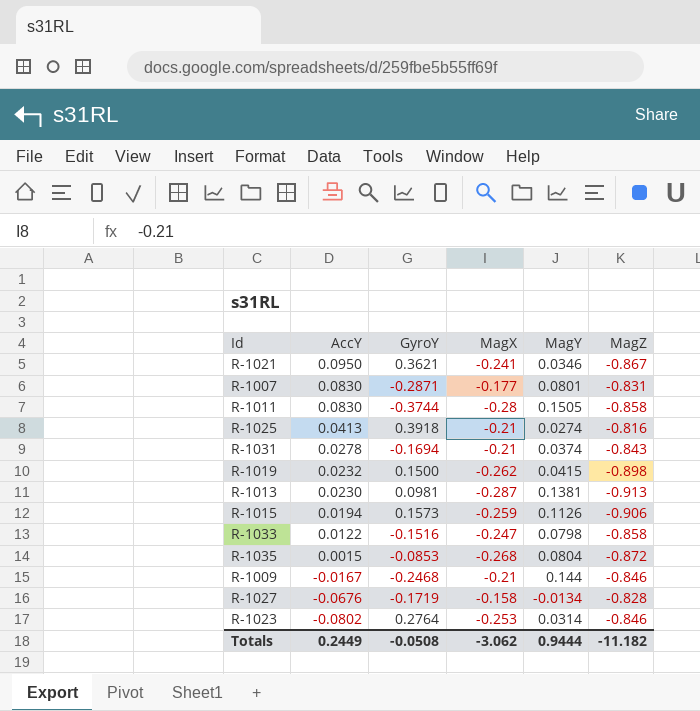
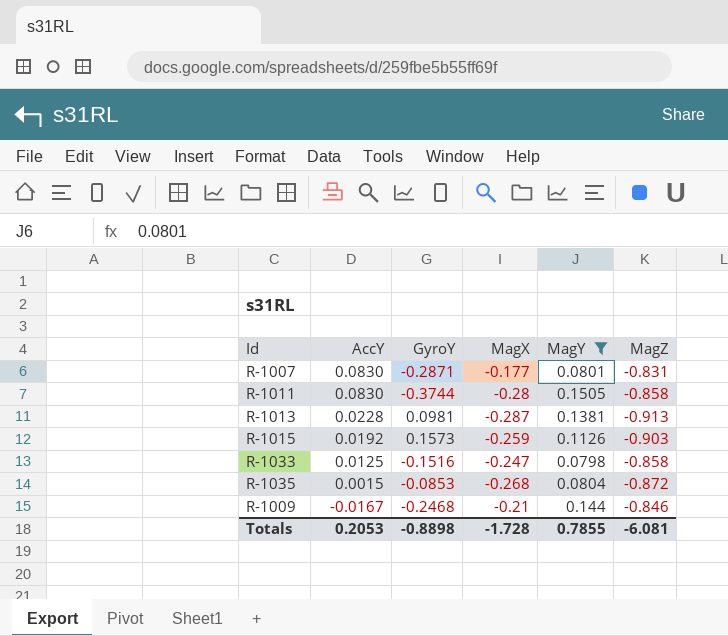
filter: none -> MagY >= 0.0798
R-1013 | AccY: 0.0230 -> 0.0228
R-1015 | AccY: 0.0194 -> 0.0192
R-1015 | MagZ: -0.906 -> -0.903
R-1033 | AccY: 0.0122 -> 0.0125
Totals | AccY: 0.2449 -> 0.2053
Totals | GyroY: -0.0508 -> -0.8898
Totals | MagX: -3.062 -> -1.728
Totals | MagY: 0.9444 -> 0.7855
Totals | MagZ: -11.182 -> -6.081

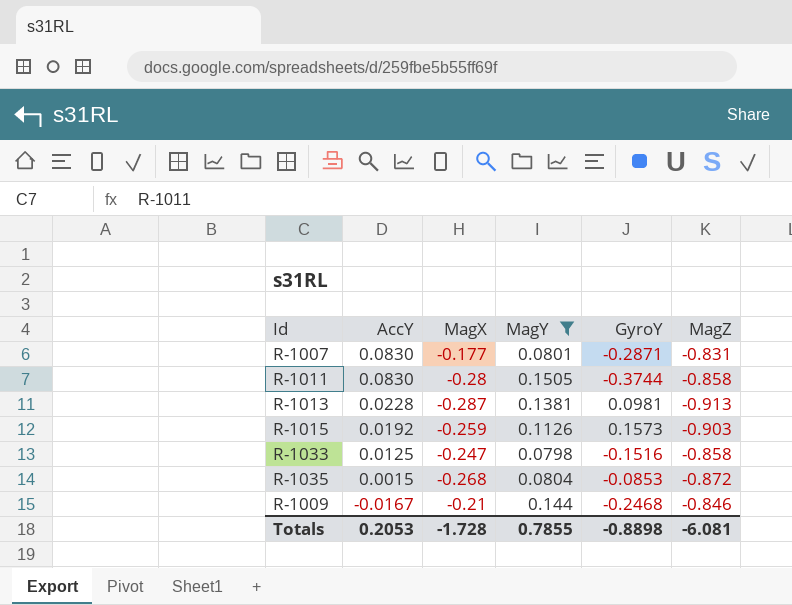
column GyroY | position: 3 -> 5

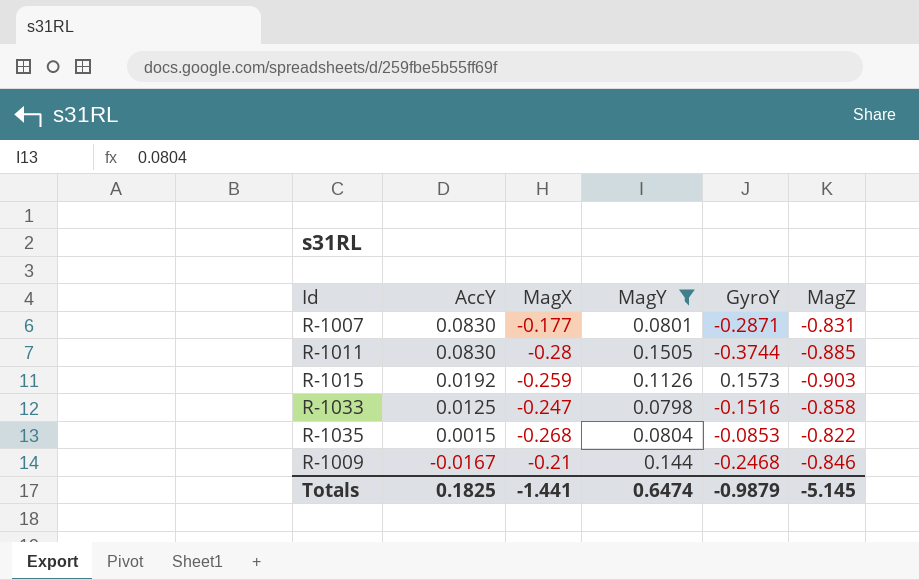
row R-1013: 0.0228 | -0.287 | 0.1381 | 0.0981 | -0.913 -> none
R-1011 | MagZ: -0.858 -> -0.885
R-1035 | MagZ: -0.872 -> -0.822
Totals | AccY: 0.2053 -> 0.1825
Totals | MagX: -1.728 -> -1.441
Totals | MagY: 0.7855 -> 0.6474
Totals | GyroY: -0.8898 -> -0.9879
Totals | MagZ: -6.081 -> -5.145

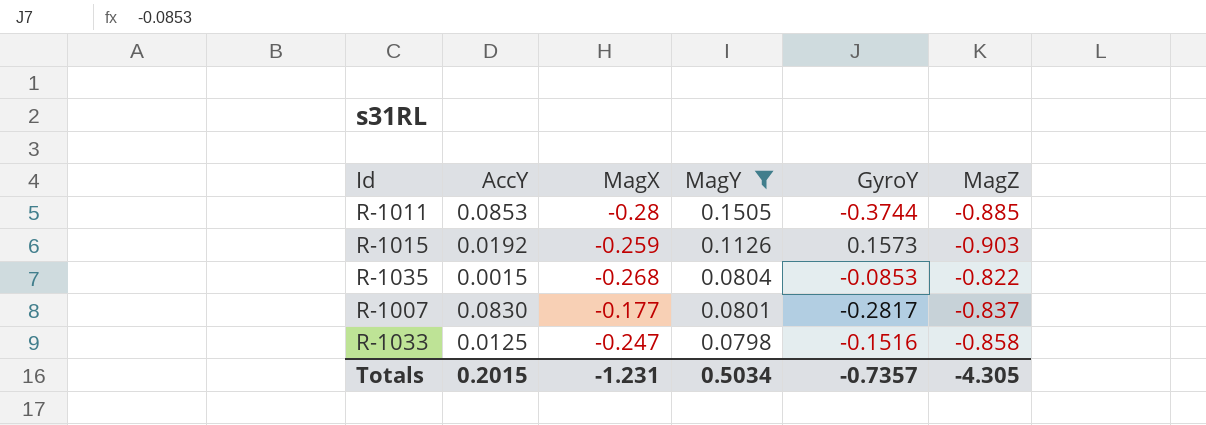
row order: AccY descending -> MagY descending
row R-1009: -0.0167 | -0.21 | 0.144 | -0.2468 | -0.846 -> none
R-1011 | AccY: 0.0830 -> 0.0853
R-1007 | GyroY: -0.2871 -> -0.2817
R-1007 | MagZ: -0.831 -> -0.837
Totals | AccY: 0.1825 -> 0.2015
Totals | MagX: -1.441 -> -1.231
Totals | MagY: 0.6474 -> 0.5034
Totals | GyroY: -0.9879 -> -0.7357
Totals | MagZ: -5.145 -> -4.305

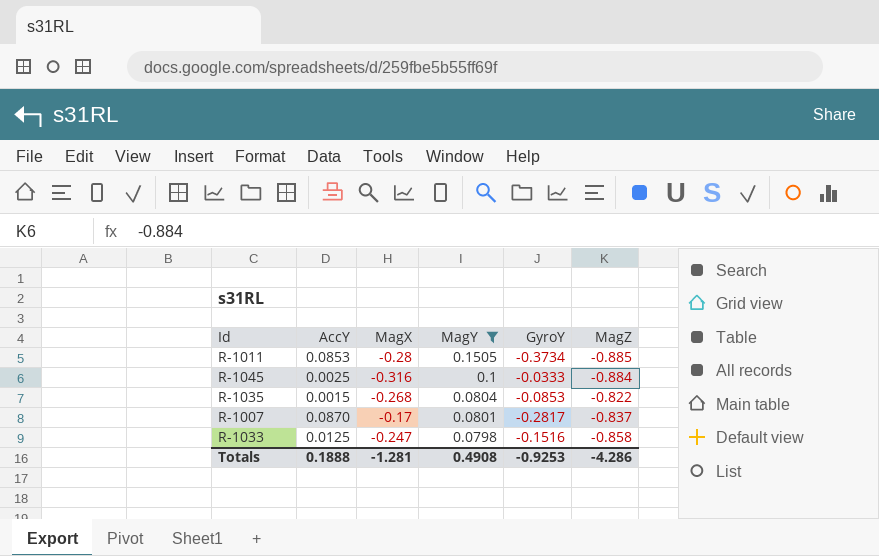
row R-1015: 0.0192 | -0.259 | 0.1126 | 0.1573 | -0.903 -> none
R-1011 | GyroY: -0.3744 -> -0.3734
row R-1045: none -> 0.0025 | -0.316 | 0.1 | -0.0333 | -0.884
R-1007 | AccY: 0.0830 -> 0.0870
R-1007 | MagX: -0.177 -> -0.17
Totals | AccY: 0.2015 -> 0.1888
Totals | MagX: -1.231 -> -1.281
Totals | MagY: 0.5034 -> 0.4908
Totals | GyroY: -0.7357 -> -0.9253
Totals | MagZ: -4.305 -> -4.286

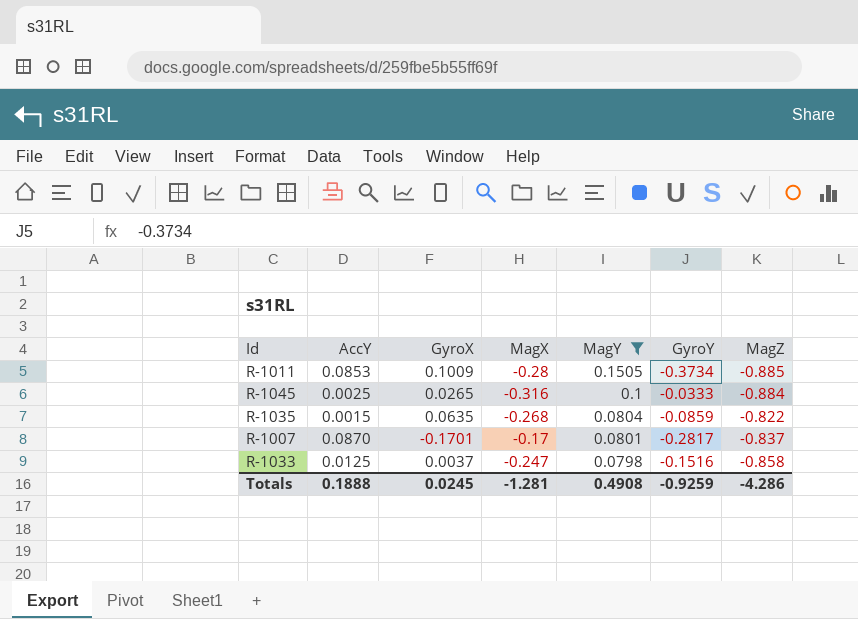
column GyroX | position: none -> 3
R-1035 | GyroY: -0.0853 -> -0.0859
Totals | GyroY: -0.9253 -> -0.9259

